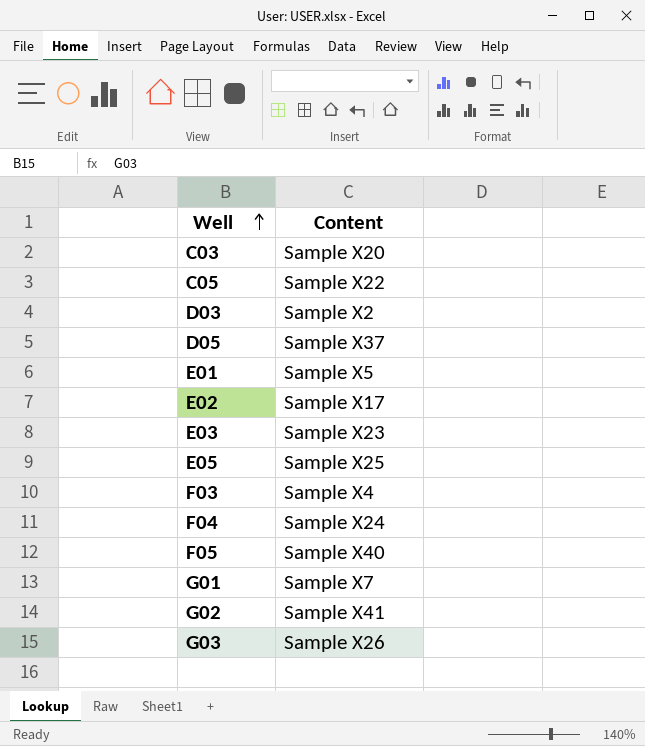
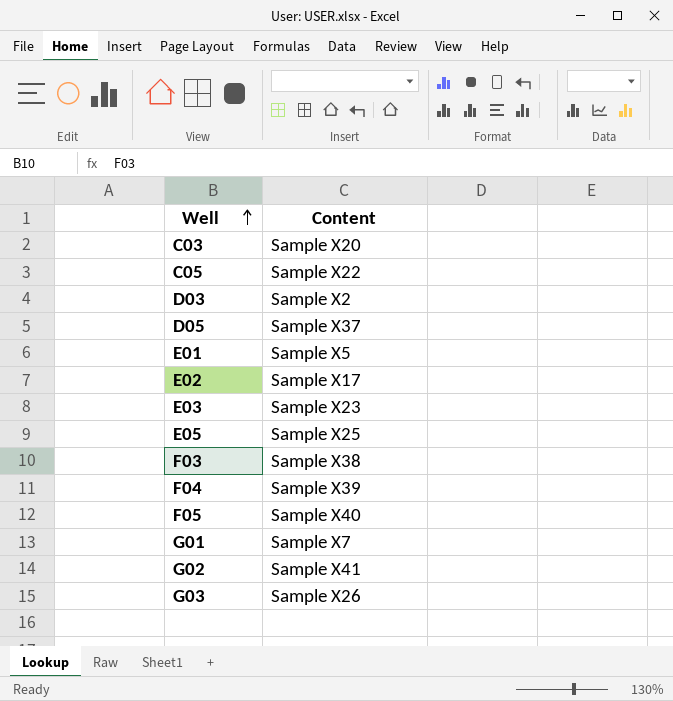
F03 | Content: Sample X4 -> Sample X38
F04 | Content: Sample X24 -> Sample X39

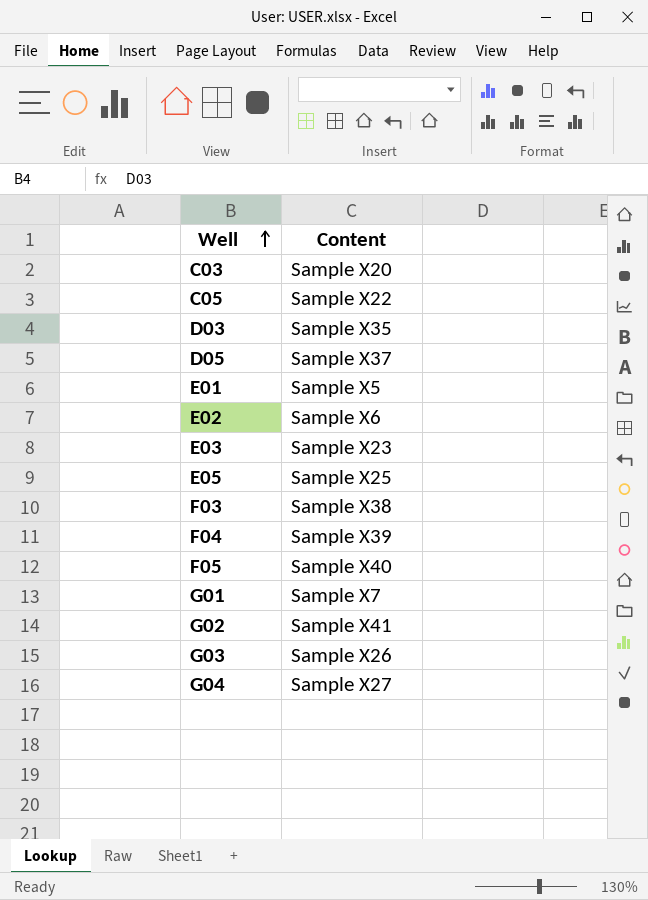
D03 | Content: Sample X2 -> Sample X35
E02 | Content: Sample X17 -> Sample X6
row G04: none -> Sample X27

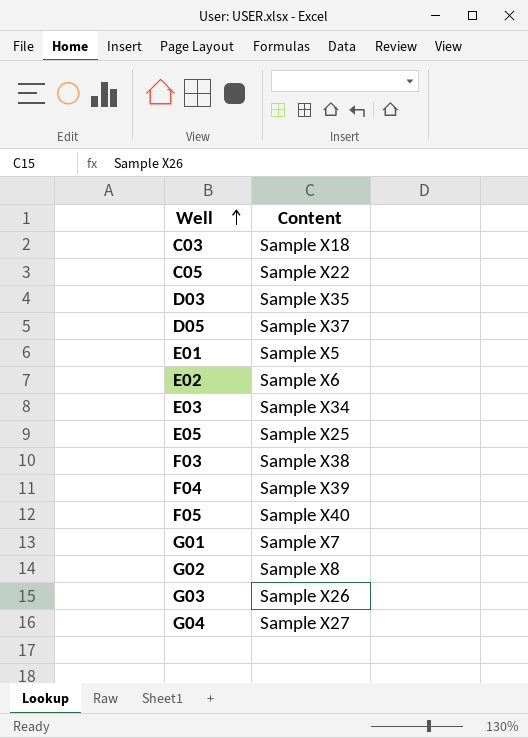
C03 | Content: Sample X20 -> Sample X18
E03 | Content: Sample X23 -> Sample X34
G02 | Content: Sample X41 -> Sample X8

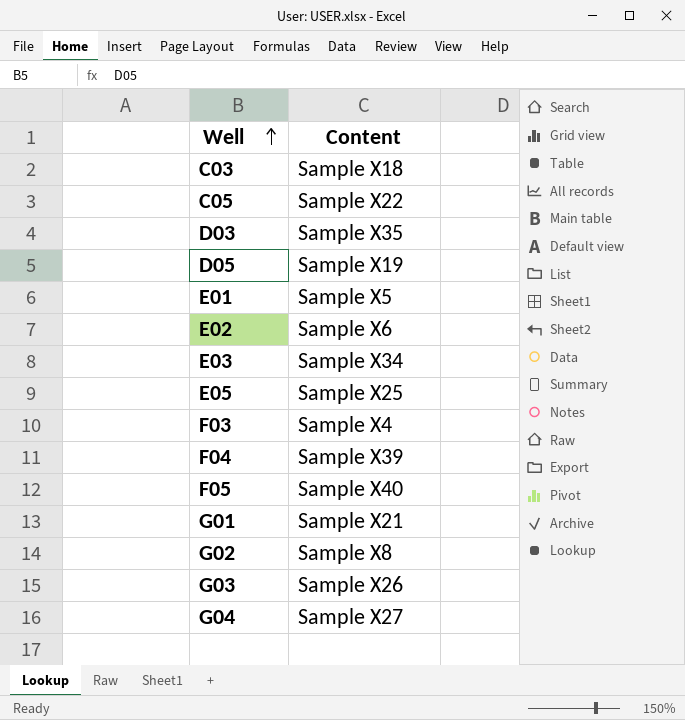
D05 | Content: Sample X37 -> Sample X19
F03 | Content: Sample X38 -> Sample X4
G01 | Content: Sample X7 -> Sample X21

